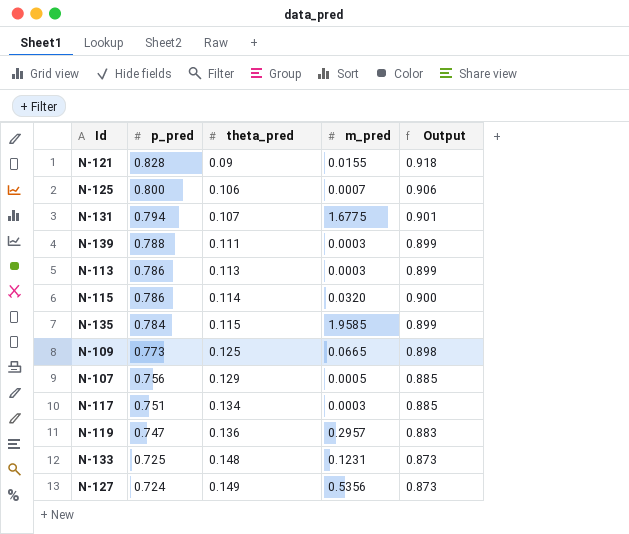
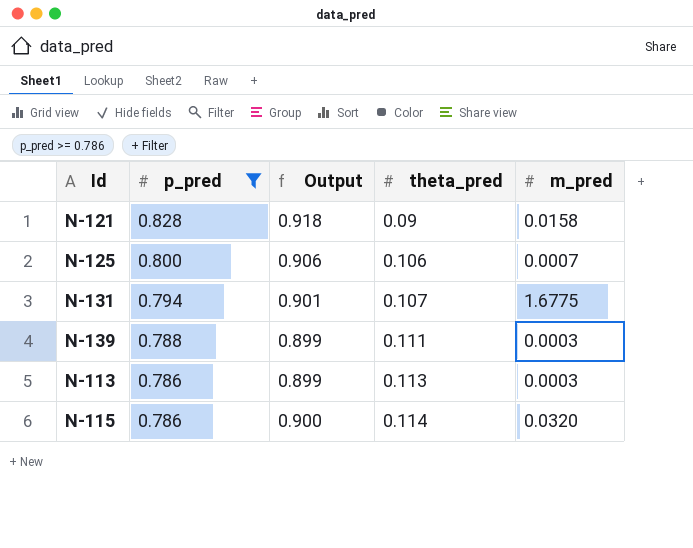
filter: none -> p_pred >= 0.786
column Output | position: 5 -> 3
N-121 | m_pred: 0.0155 -> 0.0158

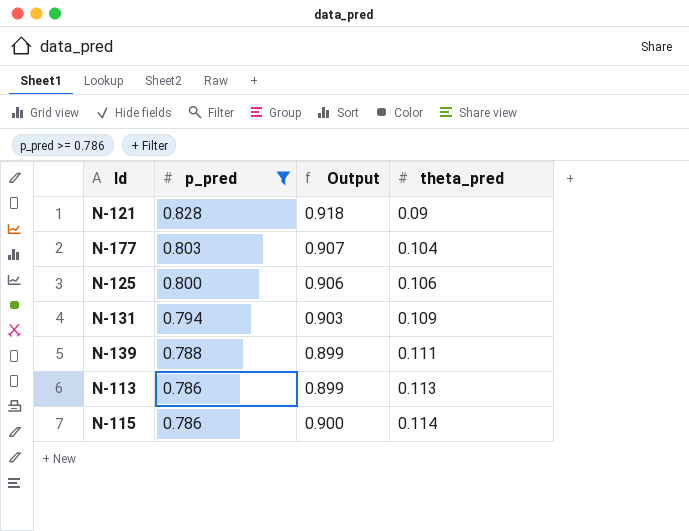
column m_pred | position: 5 -> none
row N-177: none -> 0.803 | 0.907 | 0.104
N-131 | Output: 0.901 -> 0.903
N-131 | theta_pred: 0.107 -> 0.109

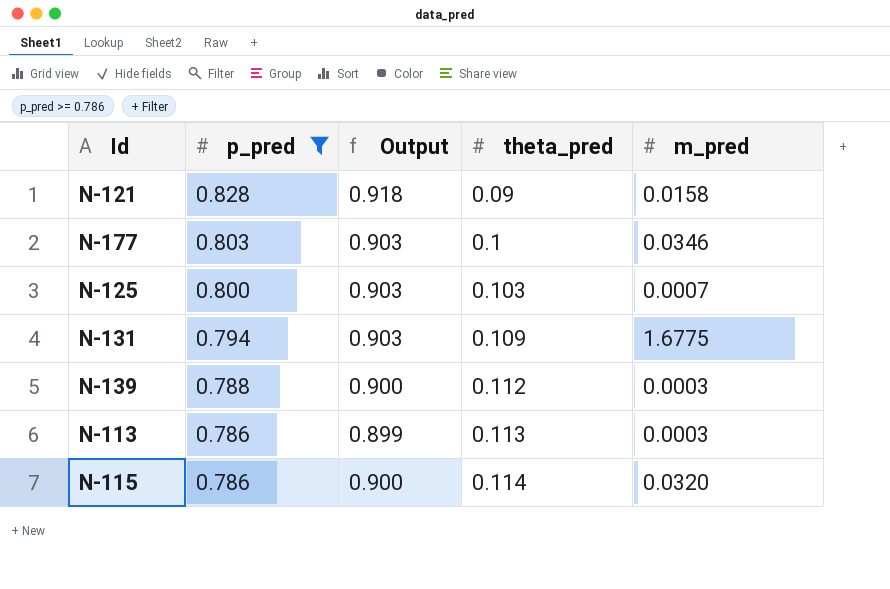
column m_pred | position: none -> 5
N-177 | Output: 0.907 -> 0.903
N-177 | theta_pred: 0.104 -> 0.1
N-125 | Output: 0.906 -> 0.903
N-125 | theta_pred: 0.106 -> 0.103
N-139 | Output: 0.899 -> 0.900
N-139 | theta_pred: 0.111 -> 0.112

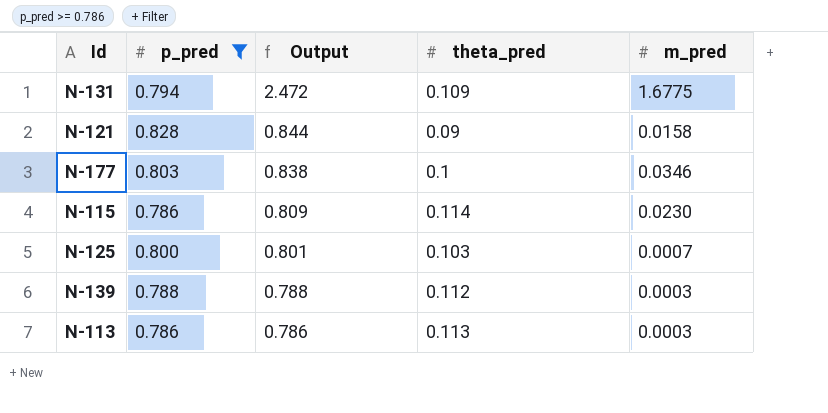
row order: p_pred descending -> Output descending
column Output | formula: [p_pred] + [theta_pred] -> [p_pred] + [m_pred]
N-115 | m_pred: 0.0320 -> 0.0230

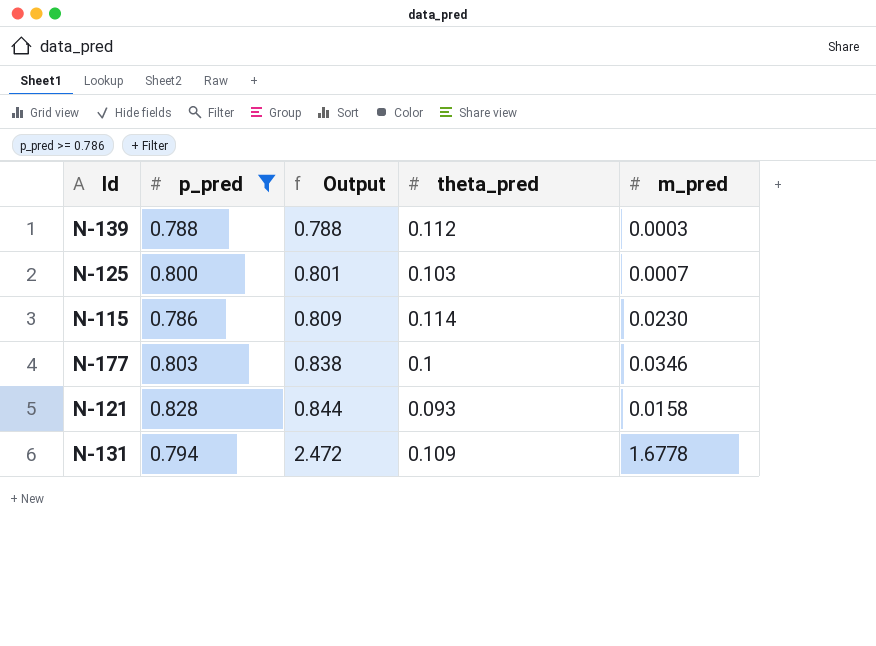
row order: Output descending -> Output ascending
row N-113: 0.786 | 0.786 | 0.113 | 0.0003 -> none
N-121 | theta_pred: 0.09 -> 0.093
N-131 | m_pred: 1.6775 -> 1.6778

